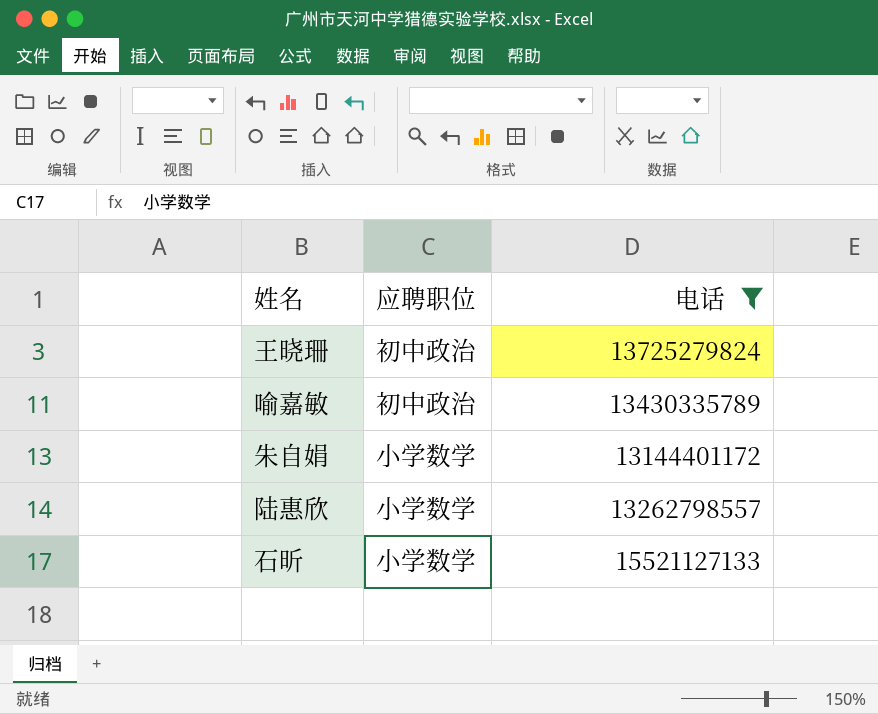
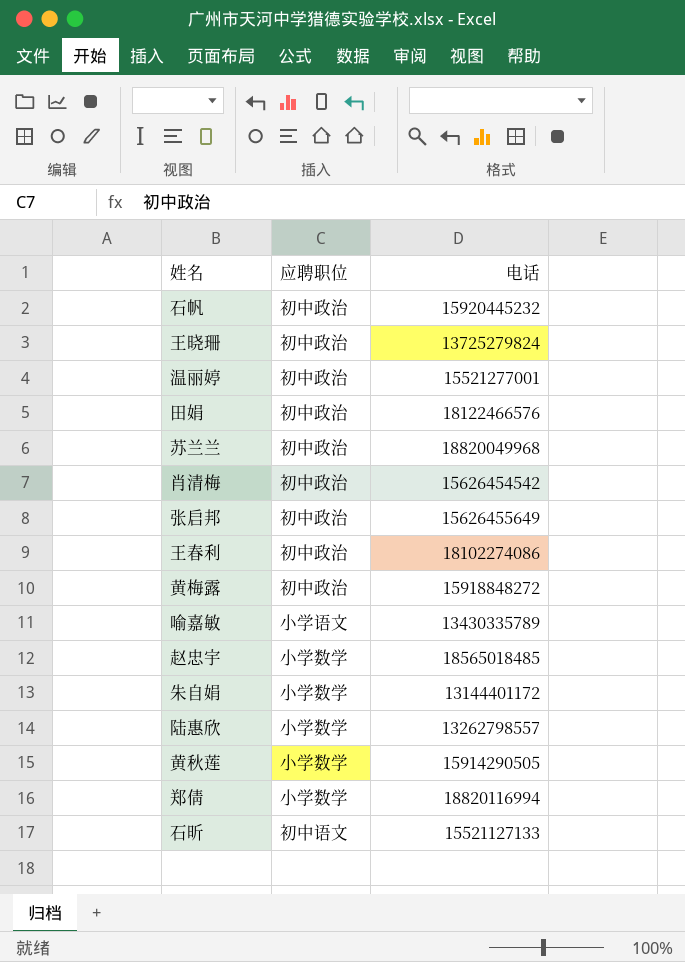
filter: 电话 <= 15521127133 -> none
喻嘉敏 | 应聘职位: 初中政治 -> 小学语文
石昕 | 应聘职位: 小学数学 -> 初中语文

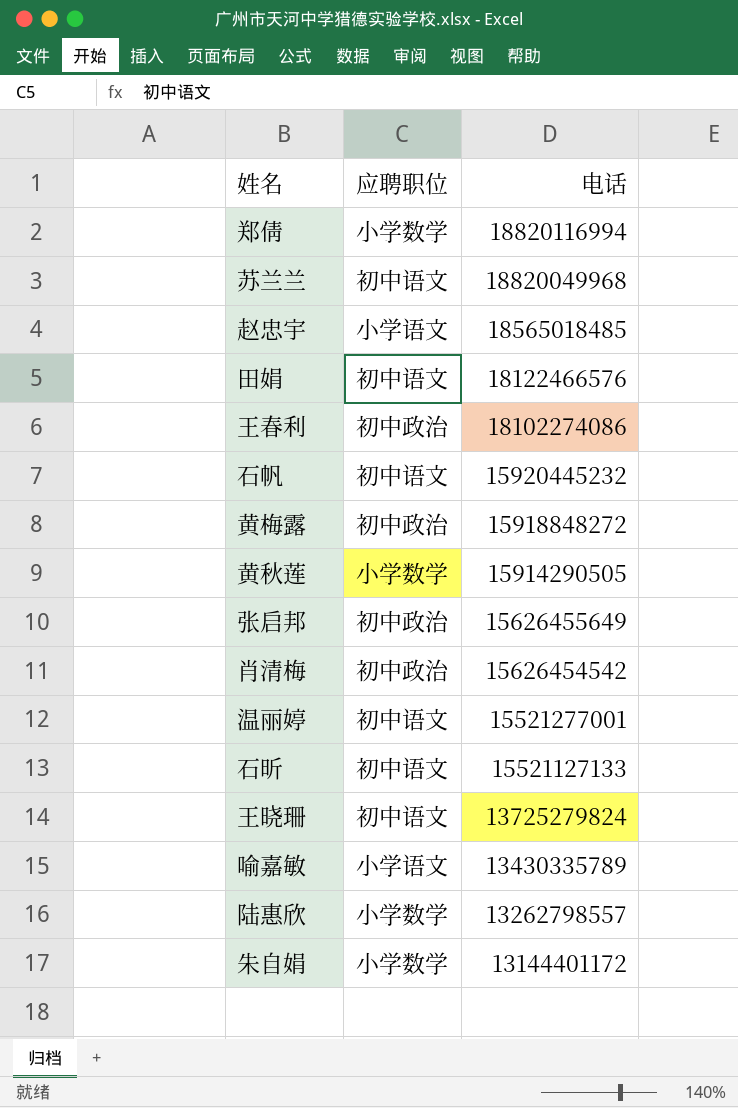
row order: none -> 电话 descending
苏兰兰 | 应聘职位: 初中政治 -> 初中语文
赵忠宇 | 应聘职位: 小学数学 -> 小学语文
田娟 | 应聘职位: 初中政治 -> 初中语文
石帆 | 应聘职位: 初中政治 -> 初中语文
温丽婷 | 应聘职位: 初中政治 -> 初中语文
王晓珊 | 应聘职位: 初中政治 -> 初中语文

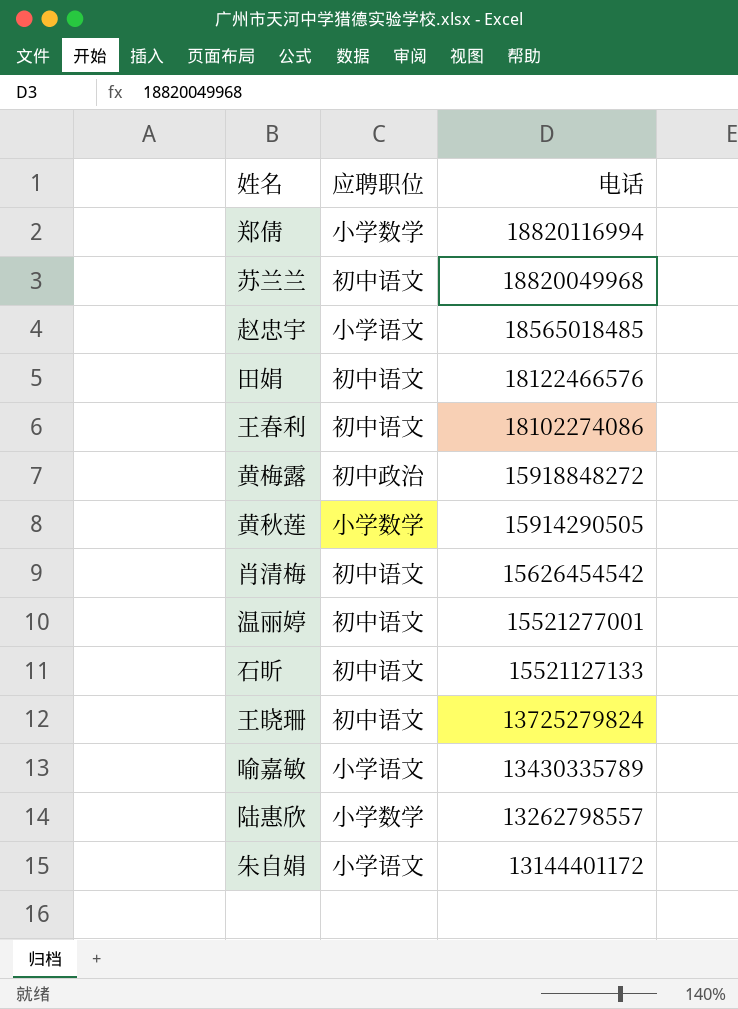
row 石帆: 初中语文 | 15920445232 -> none
row 张启邦: 初中政治 | 15626455649 -> none
王春利 | 应聘职位: 初中政治 -> 初中语文
肖清梅 | 应聘职位: 初中政治 -> 初中语文
朱自娟 | 应聘职位: 小学数学 -> 小学语文

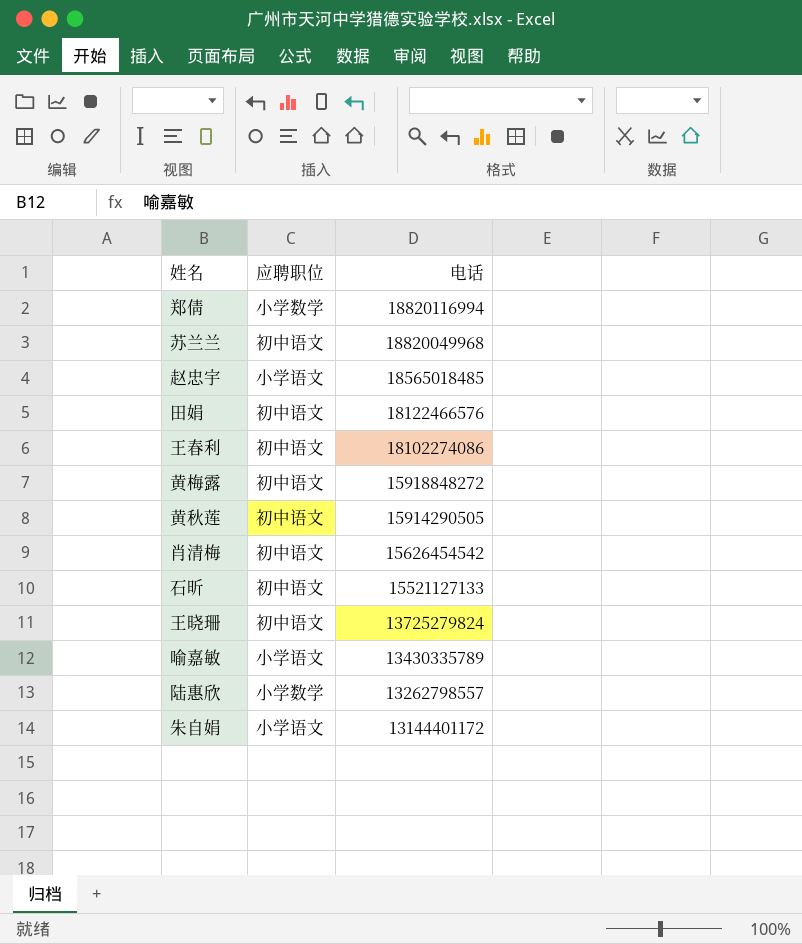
row 温丽婷: 初中语文 | 15521277001 -> none
黄梅露 | 应聘职位: 初中政治 -> 初中语文
黄秋莲 | 应聘职位: 小学数学 -> 初中语文

